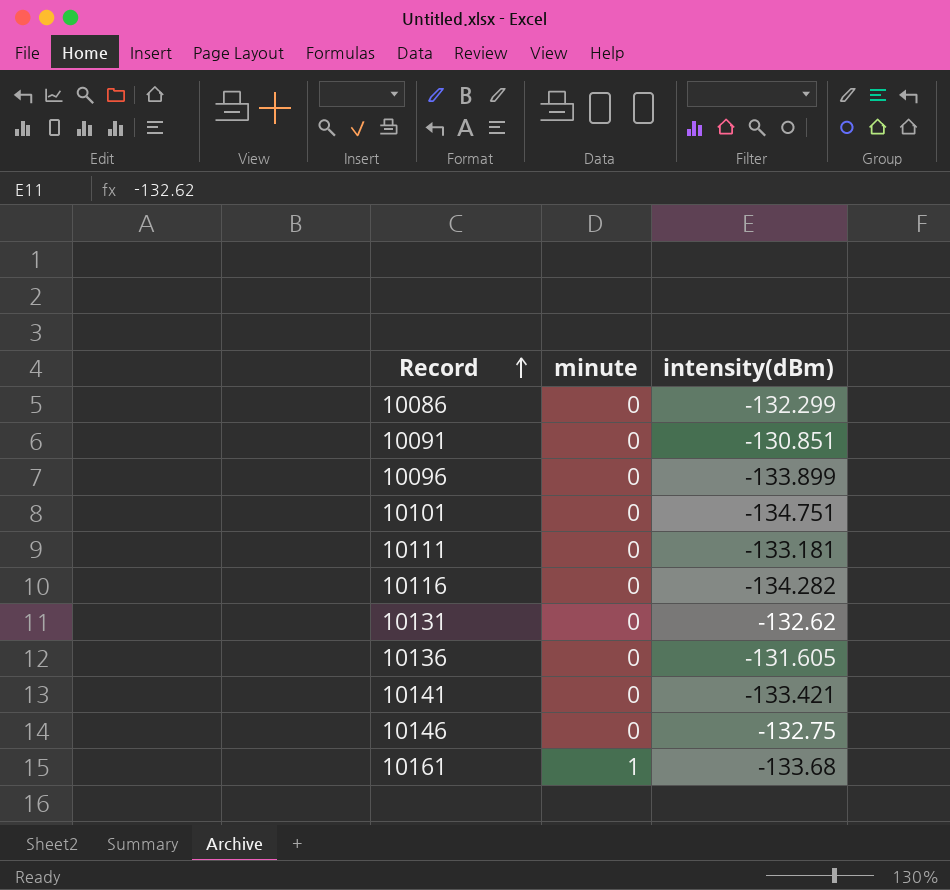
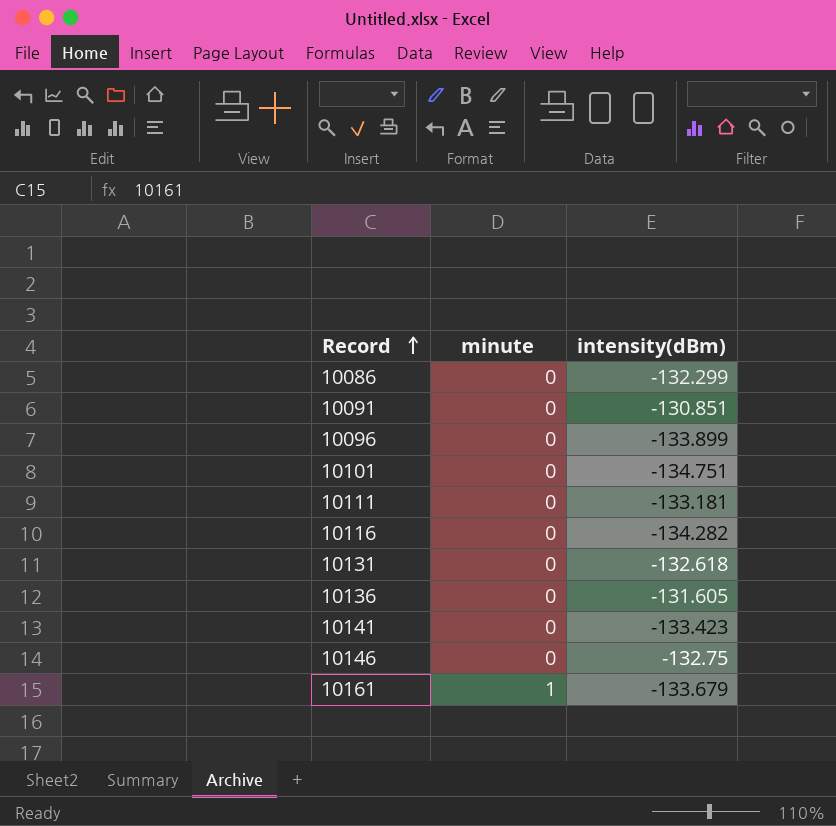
10131 | intensity(dBm): -132.62 -> -132.618
10141 | intensity(dBm): -133.421 -> -133.423
10161 | intensity(dBm): -133.68 -> -133.679

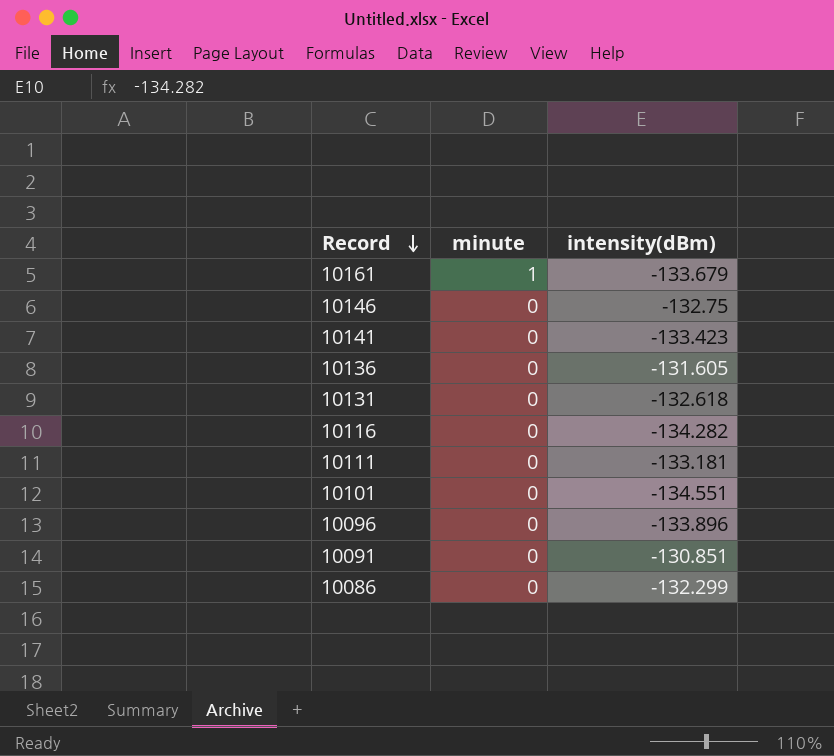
row order: Record ascending -> Record descending
10101 | intensity(dBm): -134.751 -> -134.551
10096 | intensity(dBm): -133.899 -> -133.896

